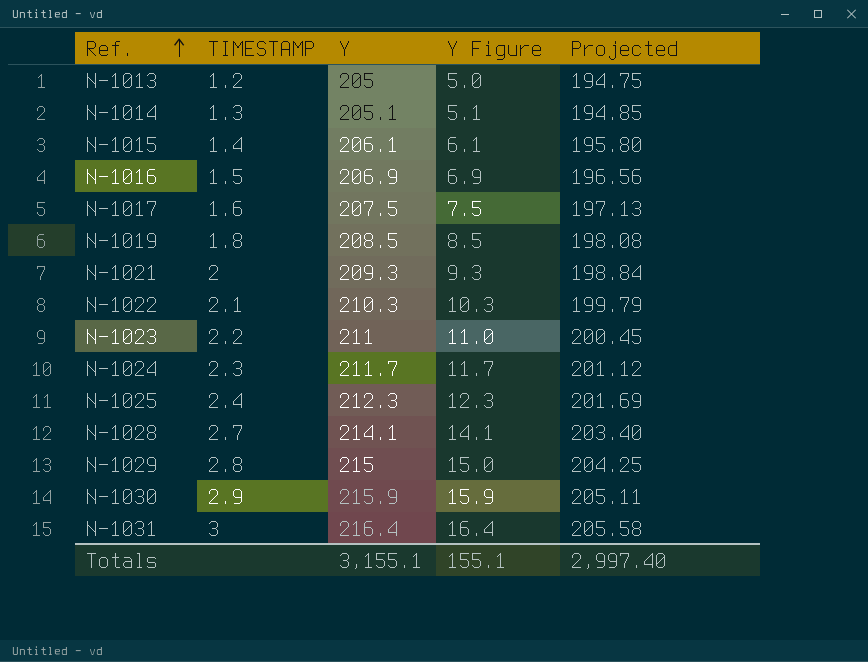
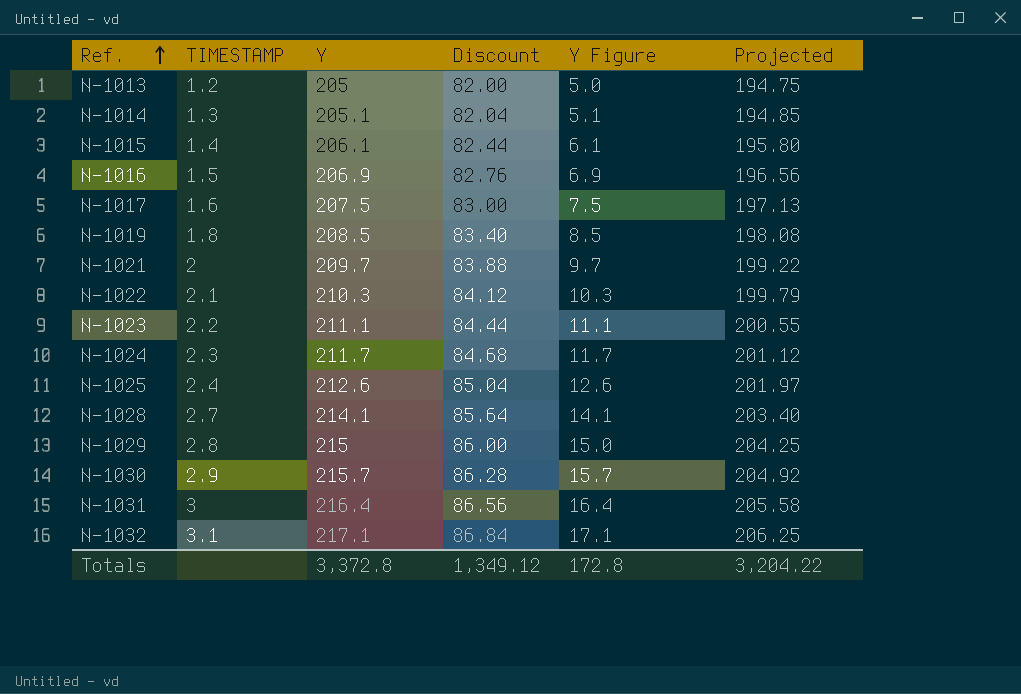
column Discount | formula: none -> [Y] * 0.4
N-1021 | Y: 209.3 -> 209.7
N-1021 | Y Figure: 9.3 -> 9.7
N-1021 | Projected: 198.84 -> 199.22
N-1023 | Y: 211 -> 211.1
N-1023 | Y Figure: 11.0 -> 11.1
N-1023 | Projected: 200.45 -> 200.55
N-1025 | Y: 212.3 -> 212.6
N-1025 | Y Figure: 12.3 -> 12.6
N-1025 | Projected: 201.69 -> 201.97
N-1030 | Y: 215.9 -> 215.7
N-1030 | Y Figure: 15.9 -> 15.7
N-1030 | Projected: 205.11 -> 204.92
row N-1032: none -> 3.1 | 217.1 | 86.84 | 17.1 | 206.25
Totals | Y: 3,155.1 -> 3,372.8
Totals | Y Figure: 155.1 -> 172.8
Totals | Projected: 2,997.40 -> 3,204.22

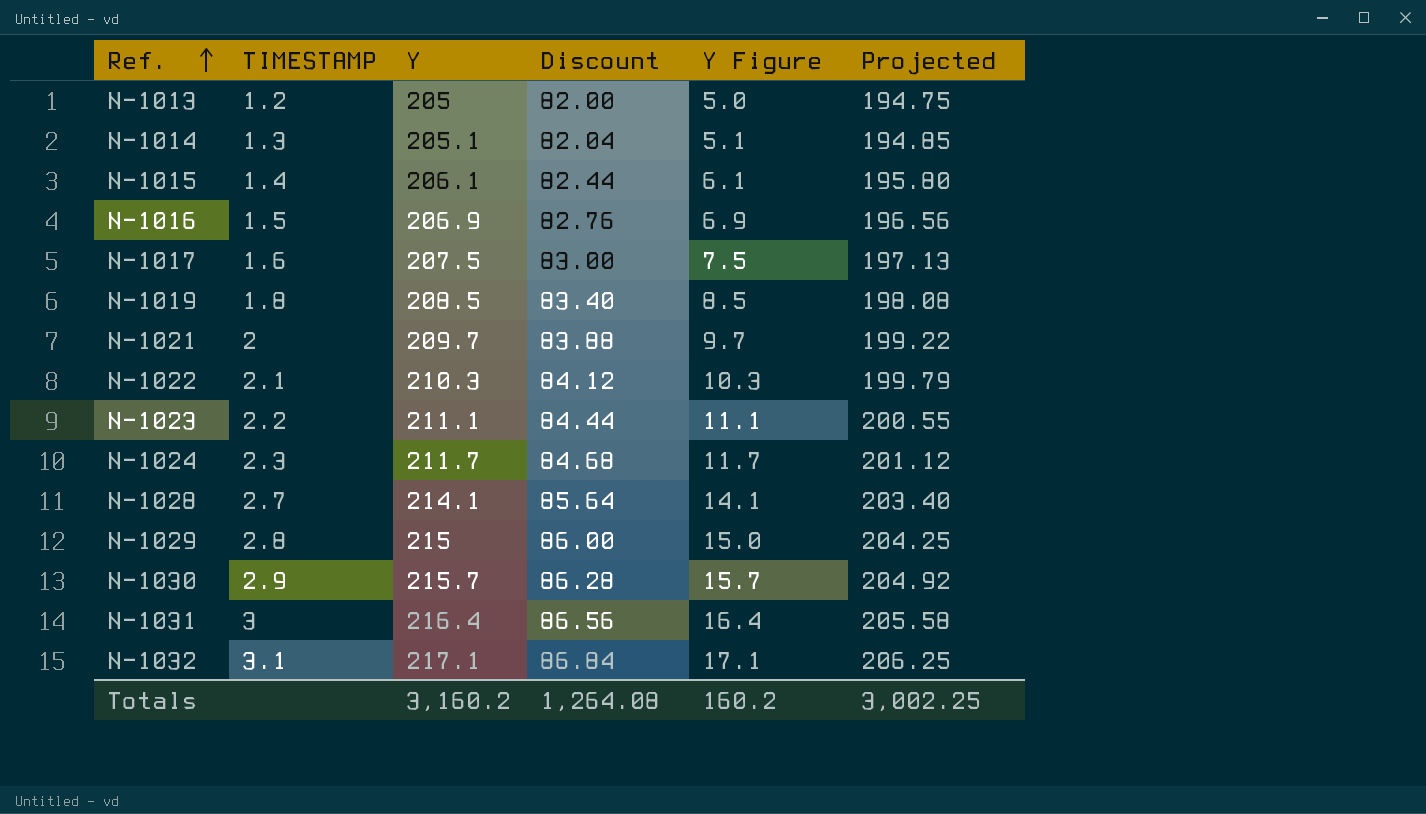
row N-1025: 2.4 | 212.6 | 85.04 | 12.6 | 201.97 -> none
Totals | Y: 3,372.8 -> 3,160.2
Totals | Discount: 1,349.12 -> 1,264.08
Totals | Y Figure: 172.8 -> 160.2
Totals | Projected: 3,204.22 -> 3,002.25

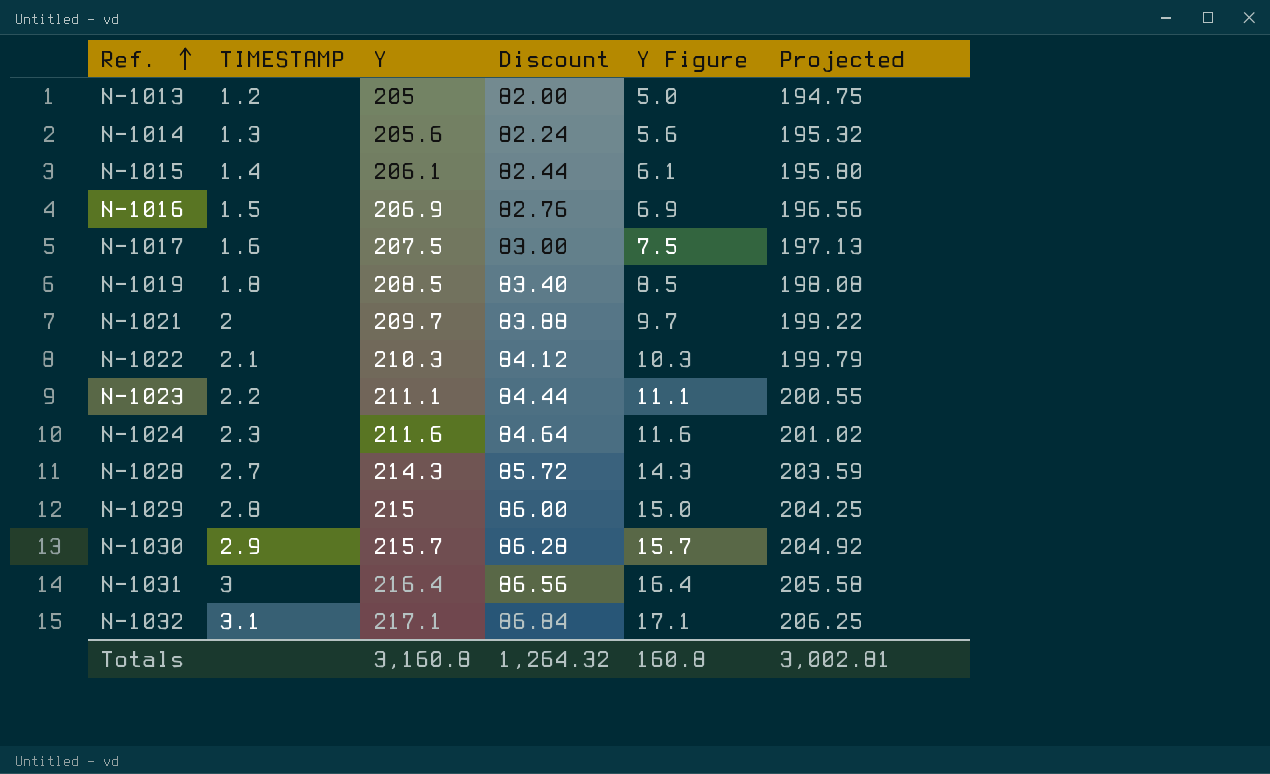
N-1014 | Y: 205.1 -> 205.6
N-1014 | Discount: 82.04 -> 82.24
N-1014 | Y Figure: 5.1 -> 5.6
N-1014 | Projected: 194.85 -> 195.32
N-1024 | Y: 211.7 -> 211.6
N-1024 | Discount: 84.68 -> 84.64
N-1024 | Y Figure: 11.7 -> 11.6
N-1024 | Projected: 201.12 -> 201.02
N-1028 | Y: 214.1 -> 214.3
N-1028 | Discount: 85.64 -> 85.72
N-1028 | Y Figure: 14.1 -> 14.3
N-1028 | Projected: 203.40 -> 203.59
Totals | Y: 3,160.2 -> 3,160.8
Totals | Discount: 1,264.08 -> 1,264.32
Totals | Y Figure: 160.2 -> 160.8
Totals | Projected: 3,002.25 -> 3,002.81

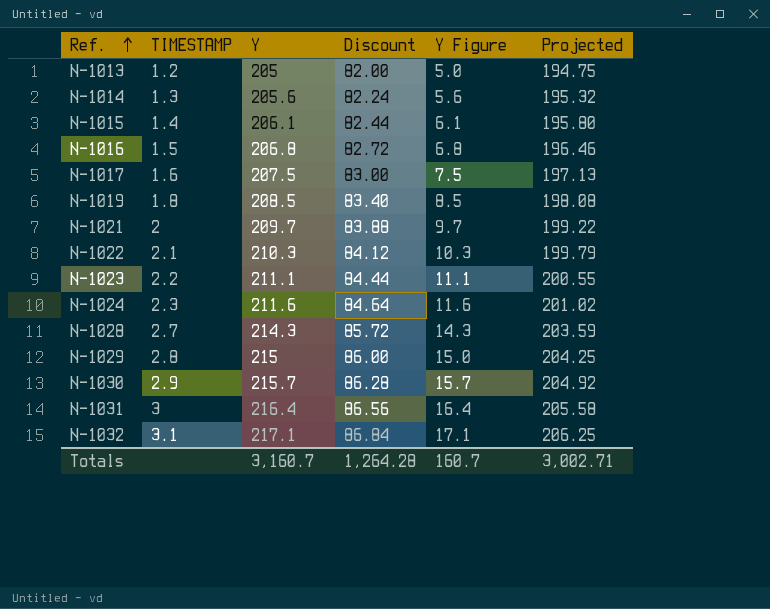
N-1016 | Y: 206.9 -> 206.8
N-1016 | Discount: 82.76 -> 82.72
N-1016 | Y Figure: 6.9 -> 6.8
N-1016 | Projected: 196.56 -> 196.46
Totals | Y: 3,160.8 -> 3,160.7
Totals | Discount: 1,264.32 -> 1,264.28
Totals | Y Figure: 160.8 -> 160.7
Totals | Projected: 3,002.81 -> 3,002.71

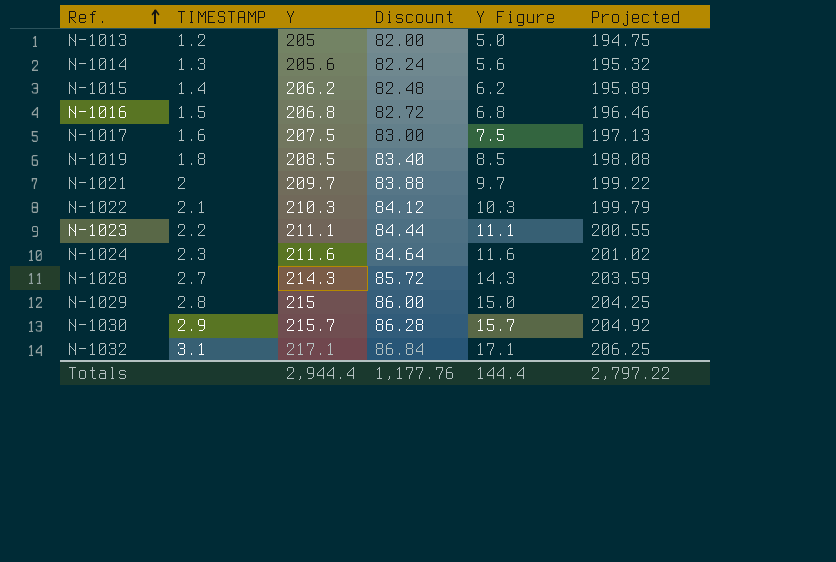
row N-1031: 3 | 216.4 | 86.56 | 16.4 | 205.58 -> none
N-1015 | Y: 206.1 -> 206.2
N-1015 | Discount: 82.44 -> 82.48
N-1015 | Y Figure: 6.1 -> 6.2
N-1015 | Projected: 195.80 -> 195.89
Totals | Y: 3,160.7 -> 2,944.4
Totals | Discount: 1,264.28 -> 1,177.76
Totals | Y Figure: 160.7 -> 144.4
Totals | Projected: 3,002.71 -> 2,797.22

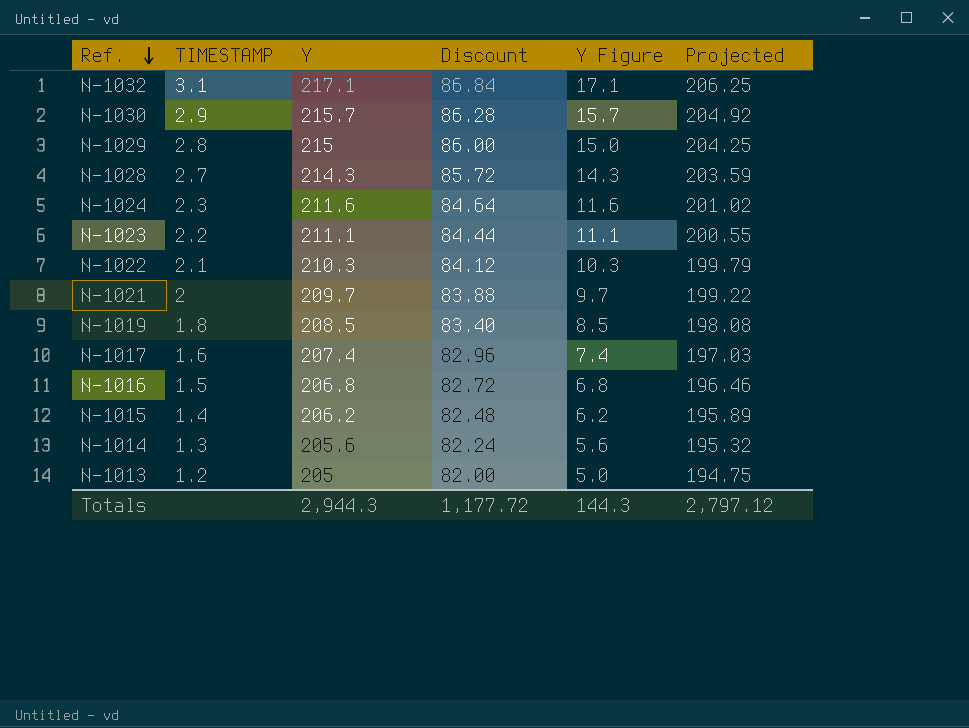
row order: Ref. ascending -> Ref. descending
N-1017 | Y: 207.5 -> 207.4
N-1017 | Discount: 83.00 -> 82.96
N-1017 | Y Figure: 7.5 -> 7.4
N-1017 | Projected: 197.13 -> 197.03
Totals | Y: 2,944.4 -> 2,944.3
Totals | Discount: 1,177.76 -> 1,177.72
Totals | Y Figure: 144.4 -> 144.3
Totals | Projected: 2,797.22 -> 2,797.12

